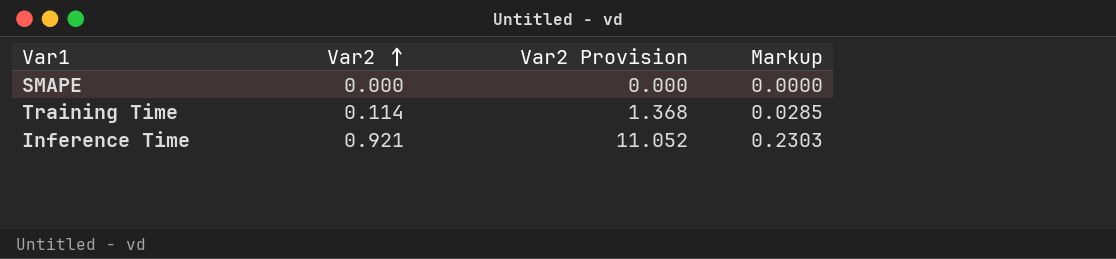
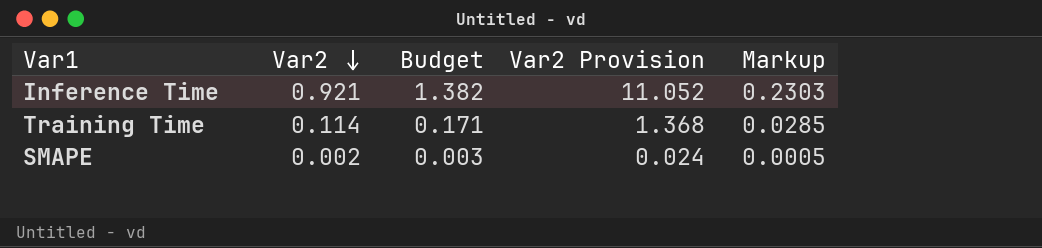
row order: Var2 ascending -> Var2 descending
column Budget | formula: none -> [Var2] * 1.5
SMAPE | Var2: 0.000 -> 0.002
SMAPE | Var2 Provision: 0.000 -> 0.024
SMAPE | Markup: 0.0000 -> 0.0005

